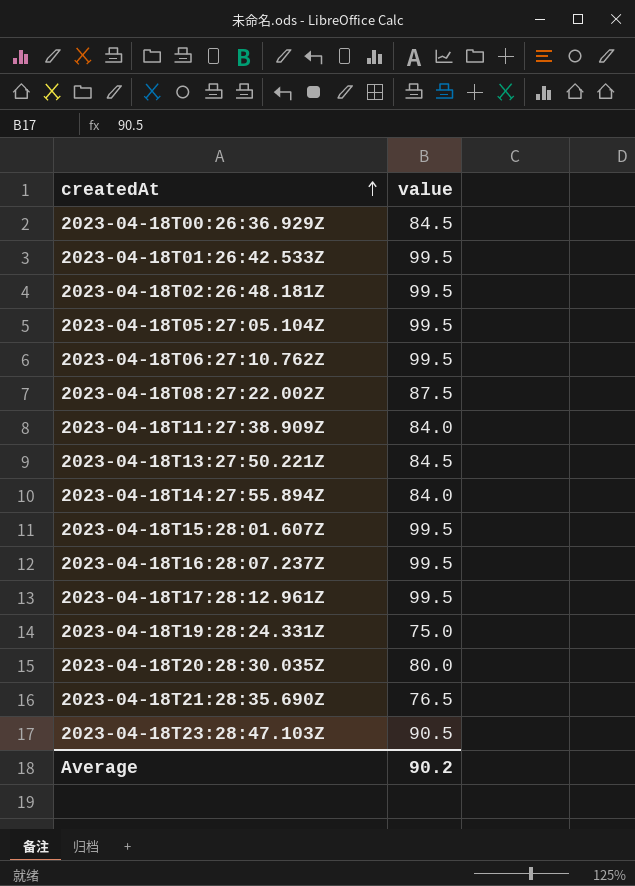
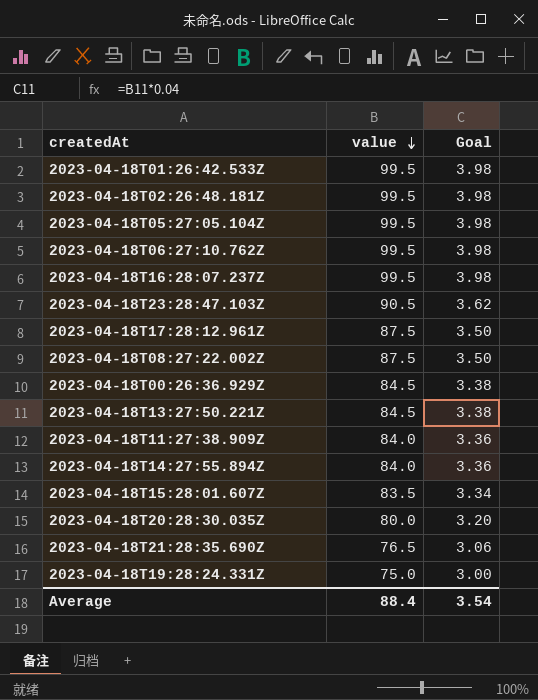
row order: createdAt ascending -> value descending
column Goal | formula: none -> [value] * 0.04
2023-04-18T17:28:12.961Z | value: 99.5 -> 87.5
2023-04-18T15:28:01.607Z | value: 99.5 -> 83.5
Average | value: 90.2 -> 88.4

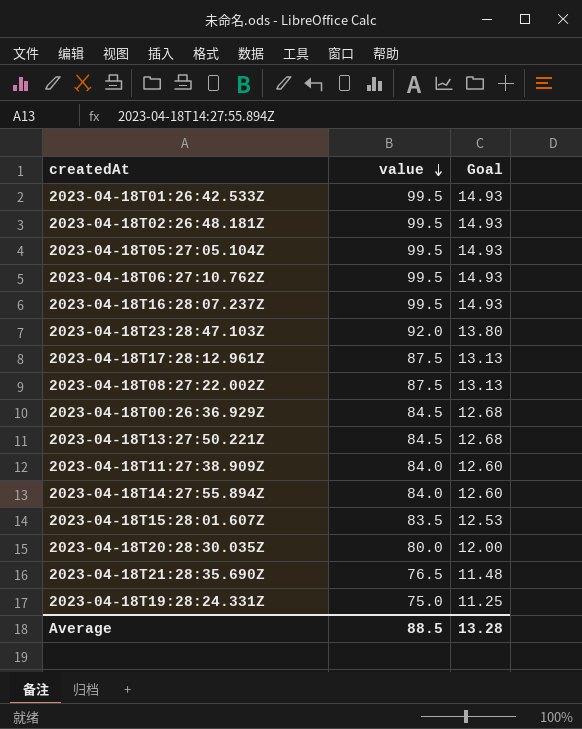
column Goal | formula: [value] * 0.04 -> [value] * 0.15
2023-04-18T23:28:47.103Z | value: 90.5 -> 92.0
Average | value: 88.4 -> 88.5
Average | Goal: 3.54 -> 13.28

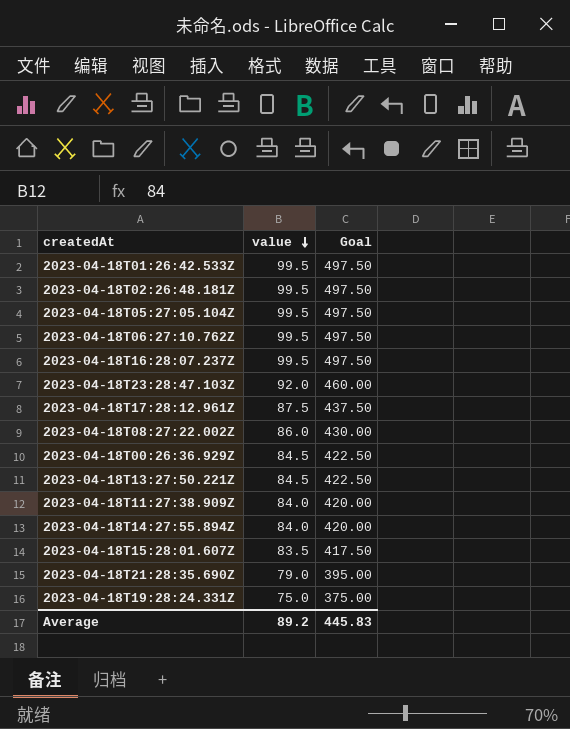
column Goal | formula: [value] * 0.15 -> [value] * 5
row 2023-04-18T20:28:30.035Z: 80.0 | 12.00 -> none
2023-04-18T08:27:22.002Z | value: 87.5 -> 86.0
2023-04-18T21:28:35.690Z | value: 76.5 -> 79.0
Average | value: 88.5 -> 89.2
Average | Goal: 13.28 -> 445.83

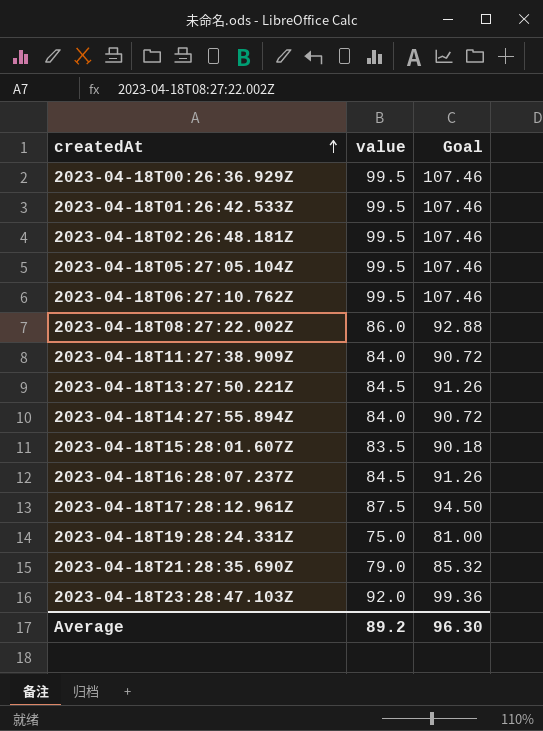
row order: value descending -> createdAt ascending
column Goal | formula: [value] * 5 -> [value] * 1.08
2023-04-18T00:26:36.929Z | value: 84.5 -> 99.5
2023-04-18T16:28:07.237Z | value: 99.5 -> 84.5
Average | Goal: 445.83 -> 96.30

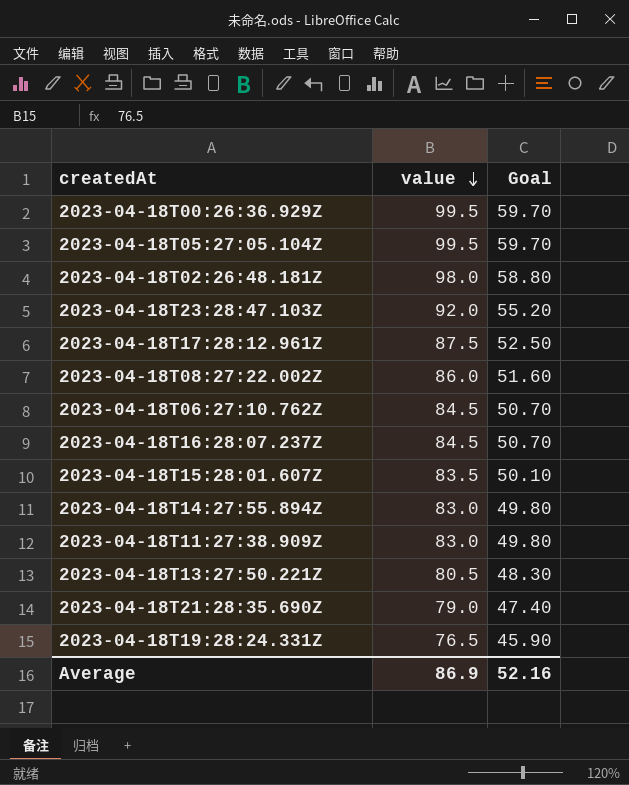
row order: createdAt ascending -> value descending
column Goal | formula: [value] * 1.08 -> [value] * 0.6
row 2023-04-18T01:26:42.533Z: 99.5 | 107.46 -> none
2023-04-18T02:26:48.181Z | value: 99.5 -> 98.0
2023-04-18T06:27:10.762Z | value: 99.5 -> 84.5
2023-04-18T14:27:55.894Z | value: 84.0 -> 83.0
2023-04-18T11:27:38.909Z | value: 84.0 -> 83.0
2023-04-18T13:27:50.221Z | value: 84.5 -> 80.5
2023-04-18T19:28:24.331Z | value: 75.0 -> 76.5
Average | value: 89.2 -> 86.9
Average | Goal: 96.30 -> 52.16

